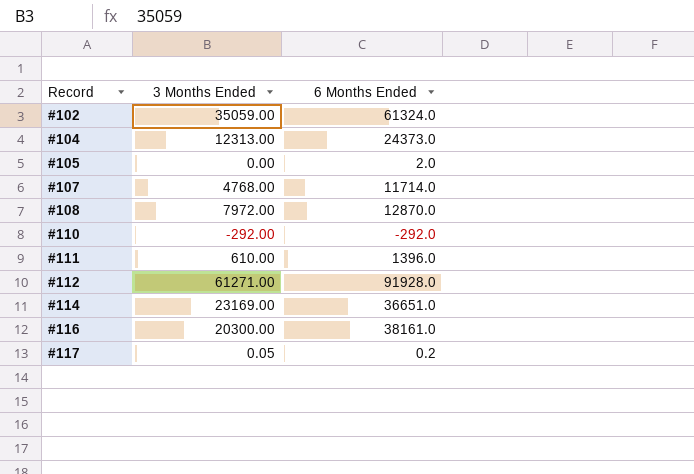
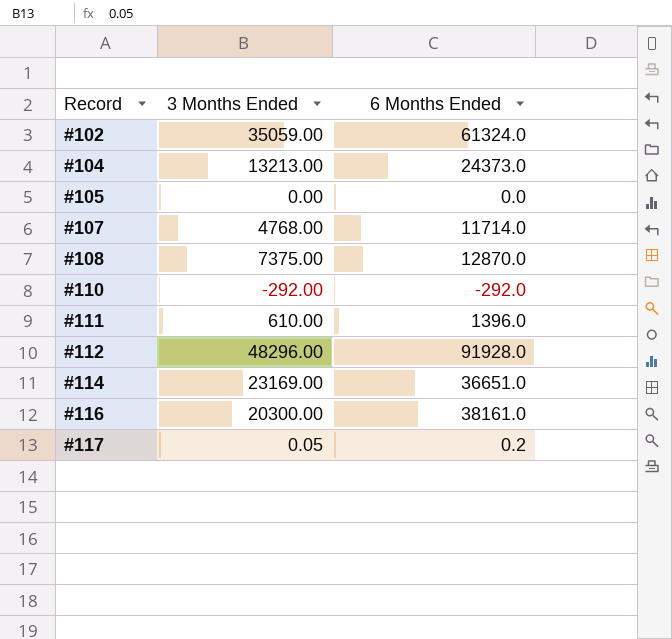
#104 | 3 Months Ended: 12313.00 -> 13213.00
#105 | 6 Months Ended: 2.0 -> 0.0
#108 | 3 Months Ended: 7972.00 -> 7375.00
#112 | 3 Months Ended: 61271.00 -> 48296.00

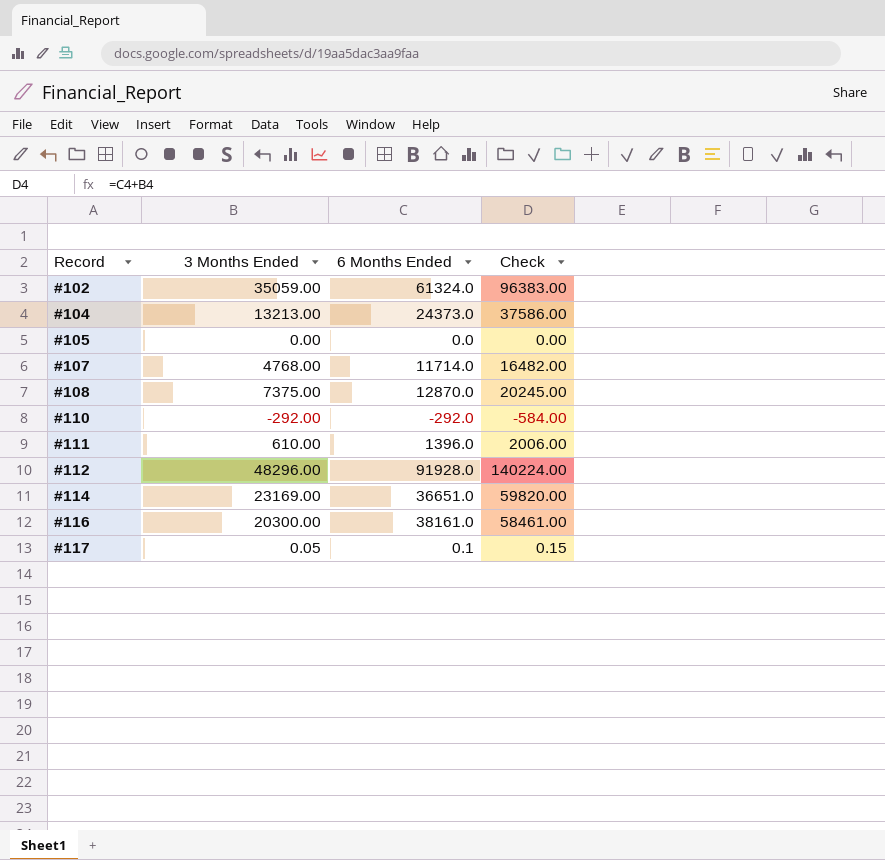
column Check | formula: none -> [3 Months Ended] + [6 Months Ended]
#117 | 6 Months Ended: 0.2 -> 0.1

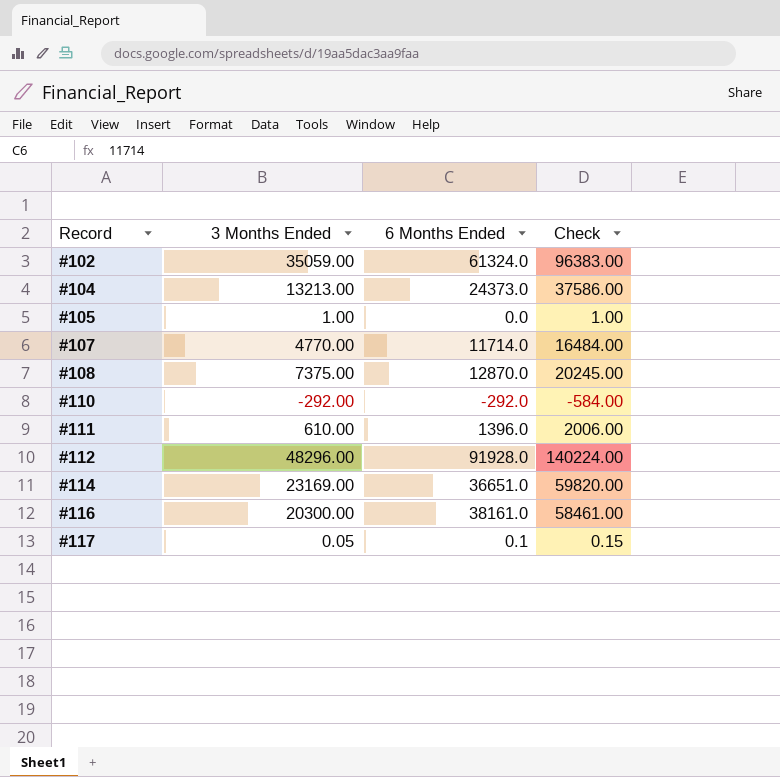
#105 | 3 Months Ended: 0.00 -> 1.00
#105 | Check: 0.00 -> 1.00
#107 | 3 Months Ended: 4768.00 -> 4770.00
#107 | Check: 16482.00 -> 16484.00

